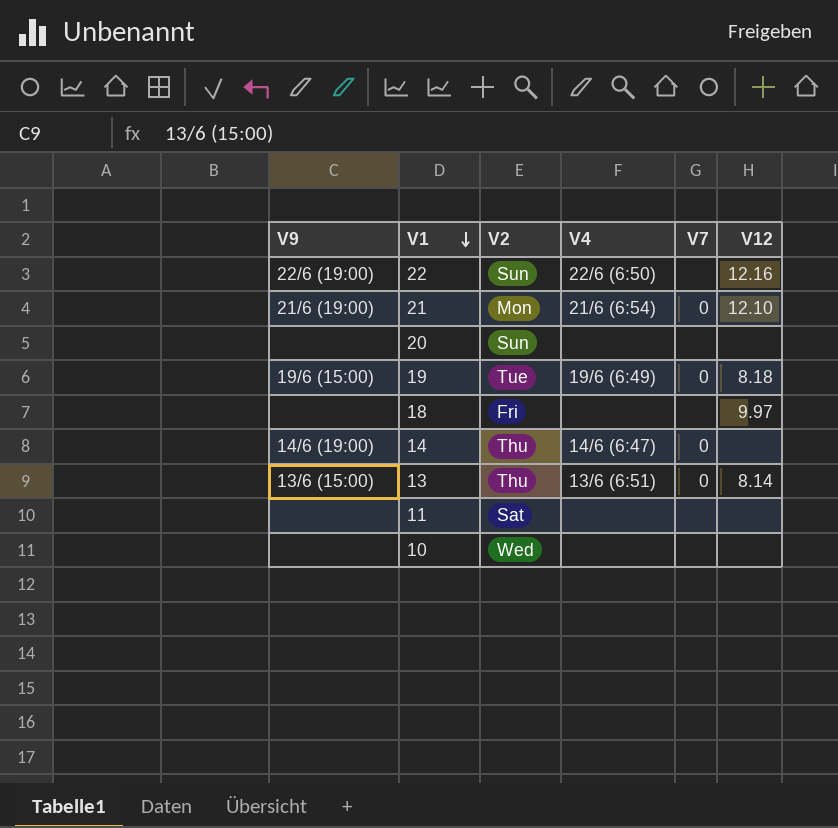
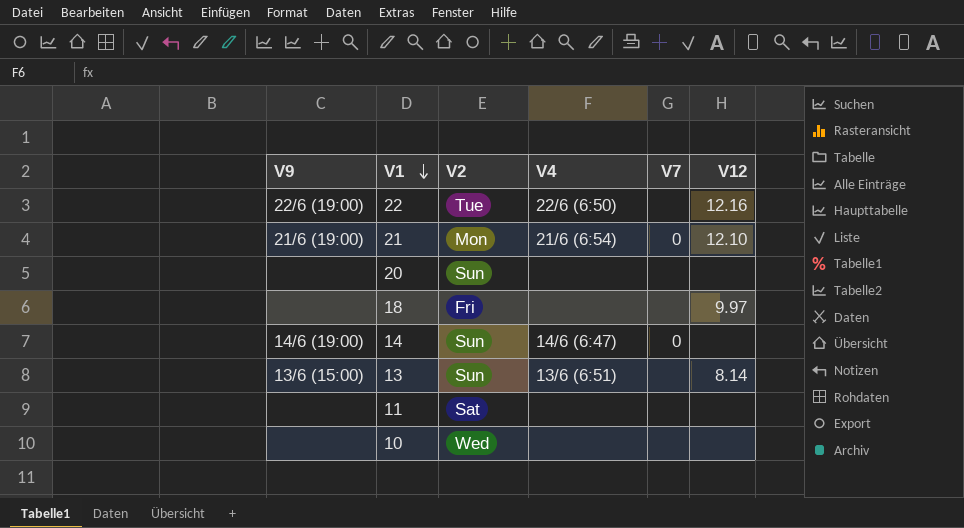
row 19: 19/6 (15:00) | Tue | 19/6 (6:49) | 0 | 8.18 -> none
22 | V2: Sun -> Tue
14 | V2: Thu -> Sun
13 | V2: Thu -> Sun
13 | V7: 0 -> none

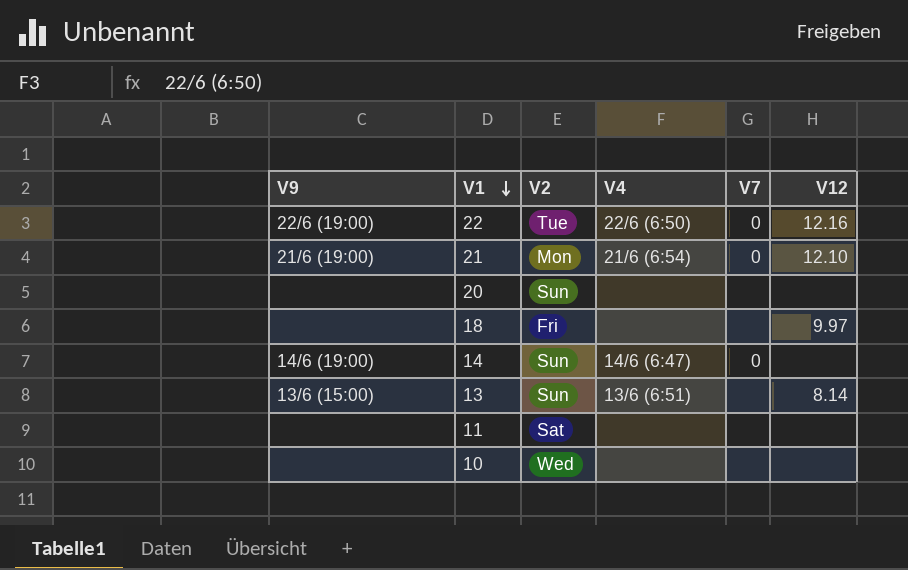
22 | V7: none -> 0

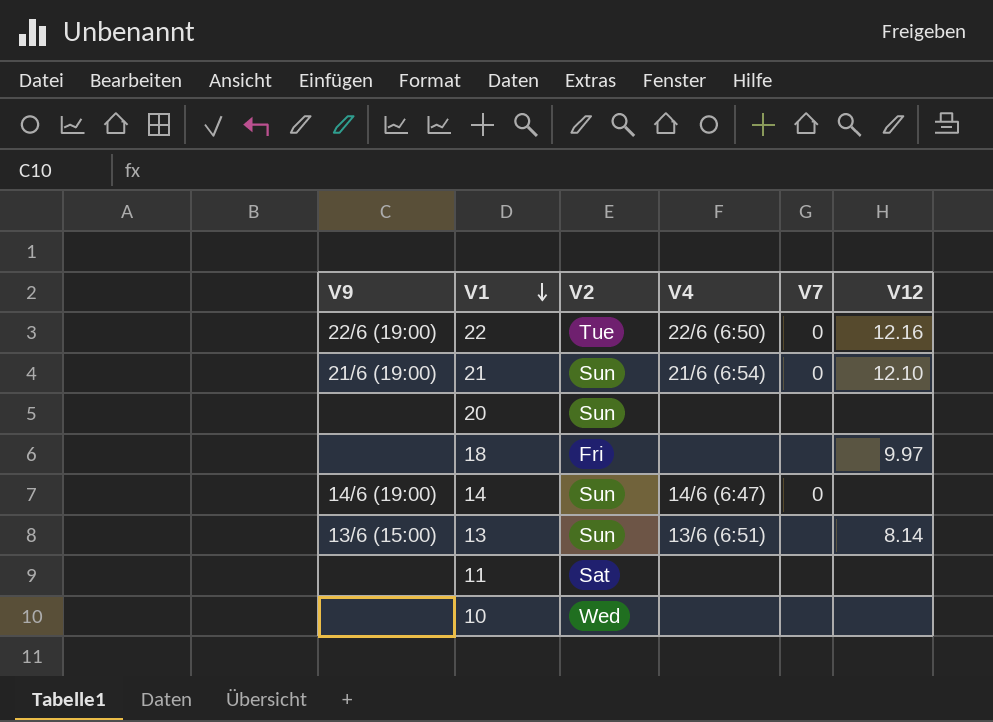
21 | V2: Mon -> Sun

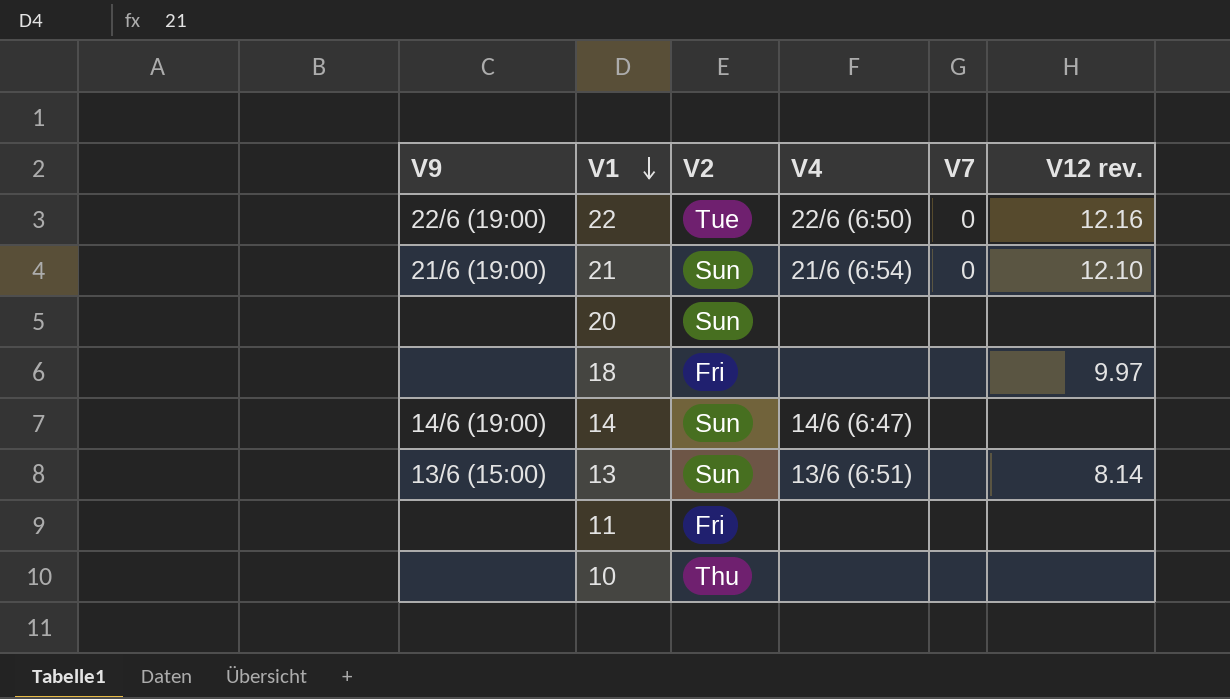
column name: V12 -> V12 rev.
14 | V7: 0 -> none
11 | V2: Sat -> Fri
10 | V2: Wed -> Thu

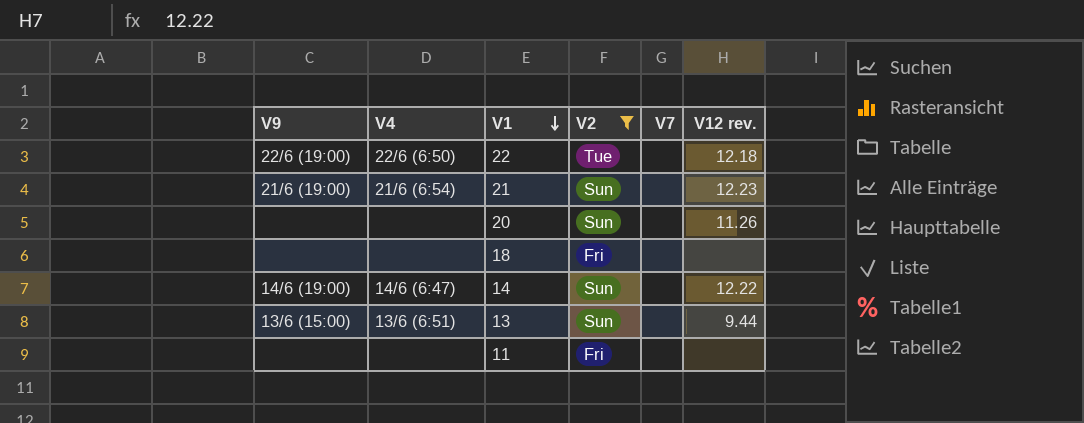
filter: none -> V2 != Thu
column V4 | position: 4 -> 2
22 | V7: 0 -> none
22 | V12 rev.: 12.16 -> 12.18
21 | V7: 0 -> none
21 | V12 rev.: 12.10 -> 12.23
20 | V12 rev.: none -> 11.26
18 | V12 rev.: 9.97 -> none
14 | V12 rev.: none -> 12.22
13 | V12 rev.: 8.14 -> 9.44

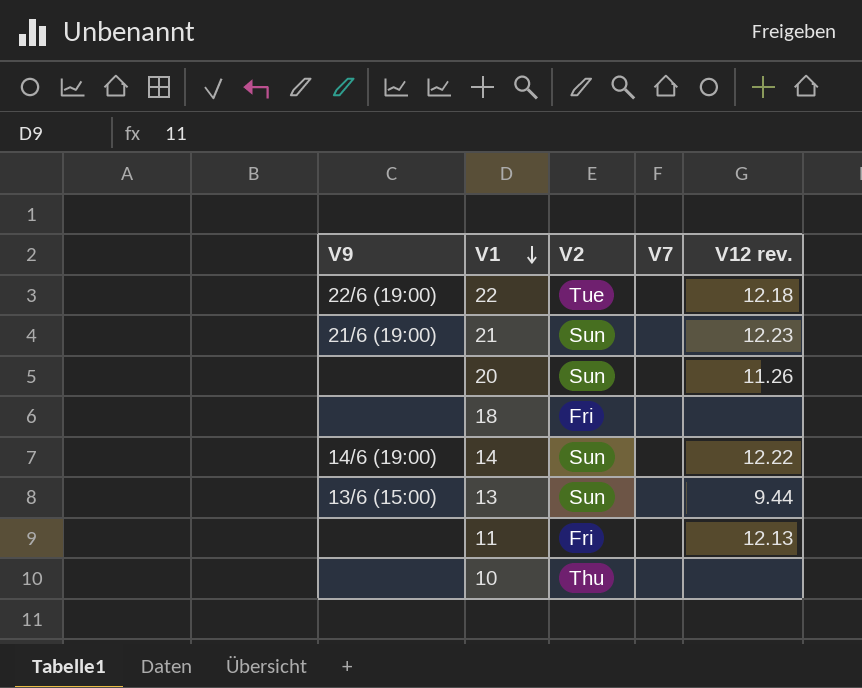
filter: V2 != Thu -> none
column V4 | position: 2 -> none
11 | V12 rev.: none -> 12.13

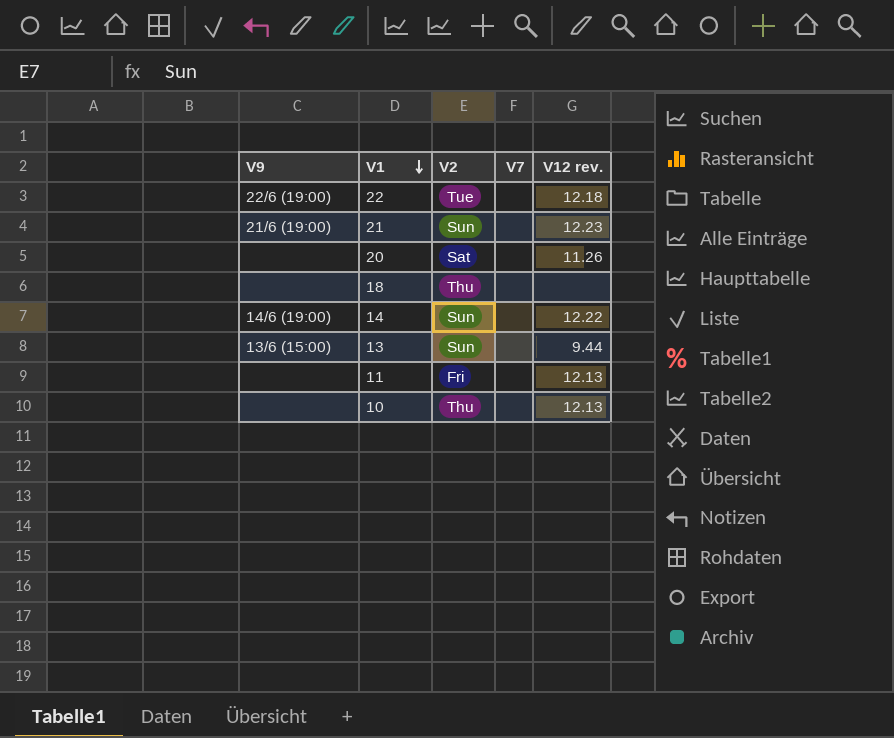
20 | V2: Sun -> Sat
18 | V2: Fri -> Thu
10 | V12 rev.: none -> 12.13

